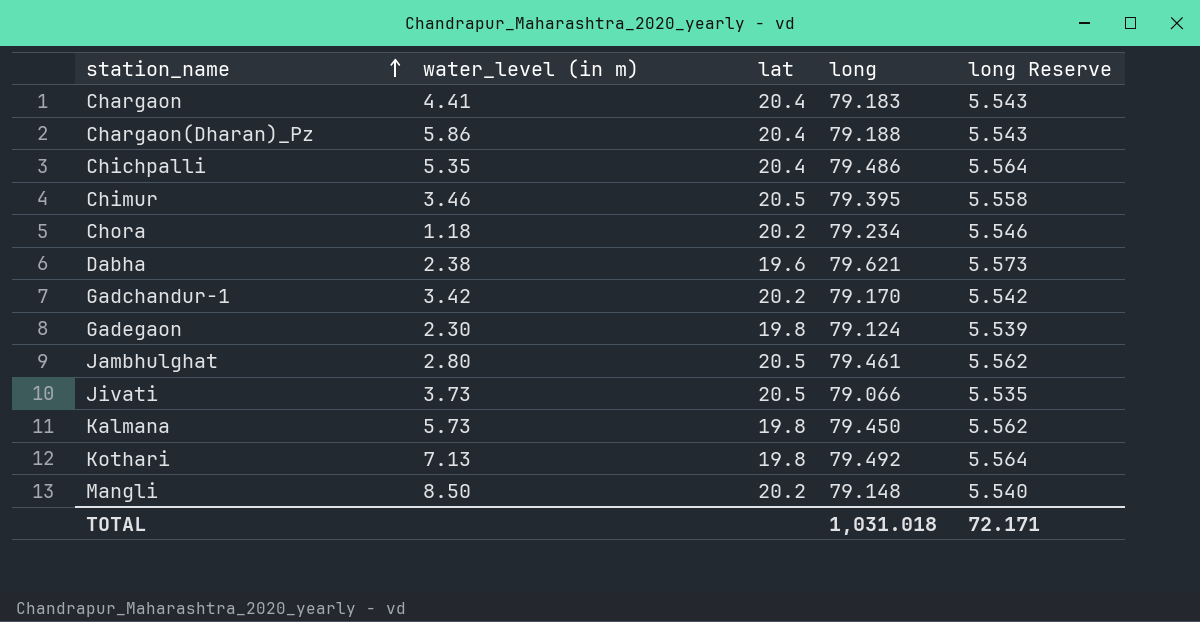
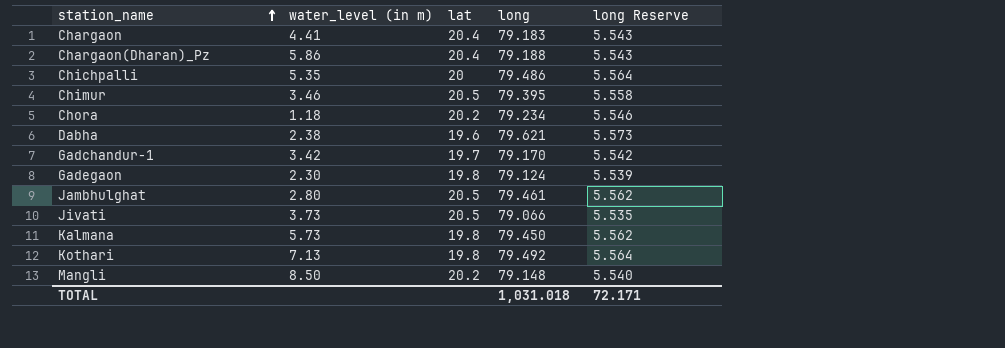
Chichpalli | lat: 20.4 -> 20
Gadchandur-1 | lat: 20.2 -> 19.7

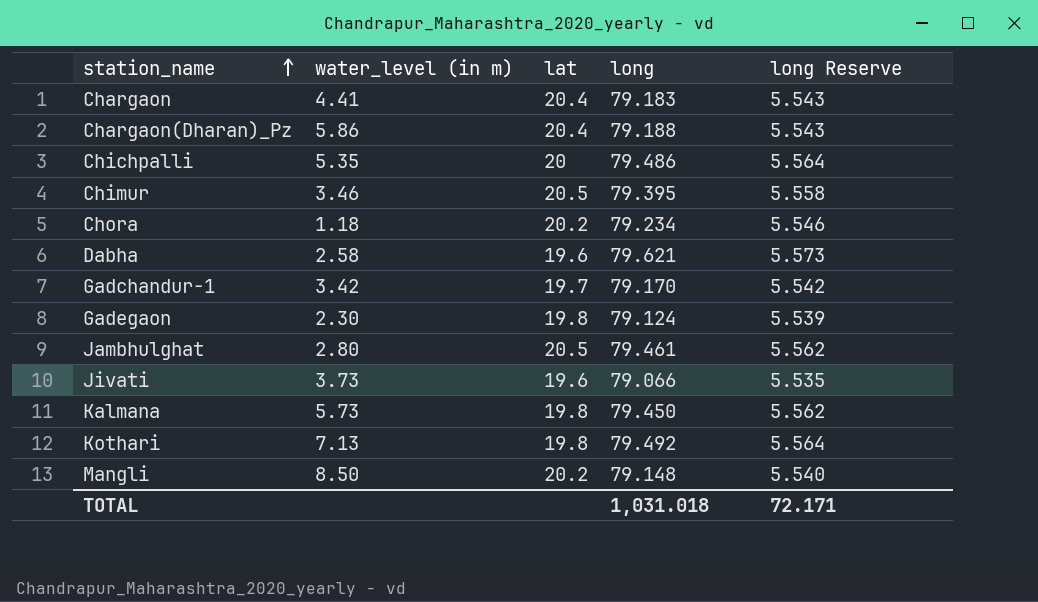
Dabha | water_level (in m): 2.38 -> 2.58
Jivati | lat: 20.5 -> 19.6

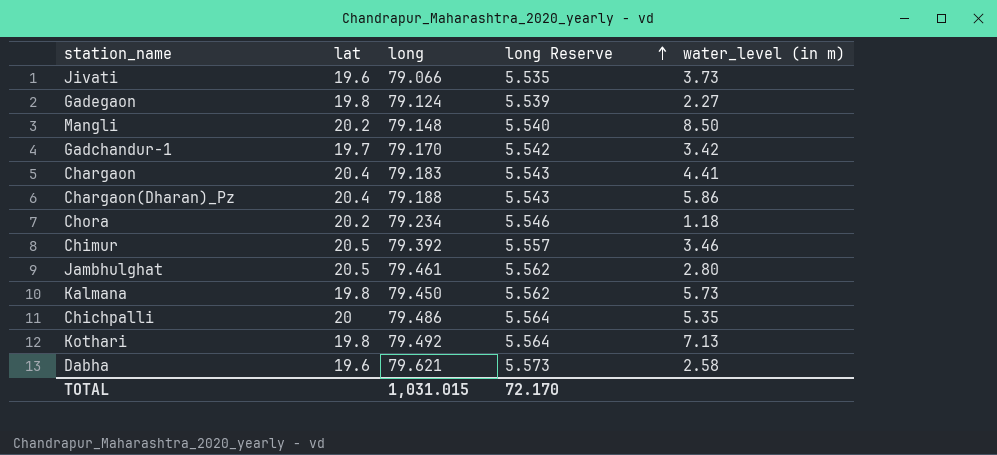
row order: station_name ascending -> long Reserve ascending
column water_level (in m) | position: 2 -> 5
Gadegaon | water_level (in m): 2.30 -> 2.27
Chimur | long: 79.395 -> 79.392
Chimur | long Reserve: 5.558 -> 5.557
TOTAL | long: 1,031.018 -> 1,031.015
TOTAL | long Reserve: 72.171 -> 72.170

